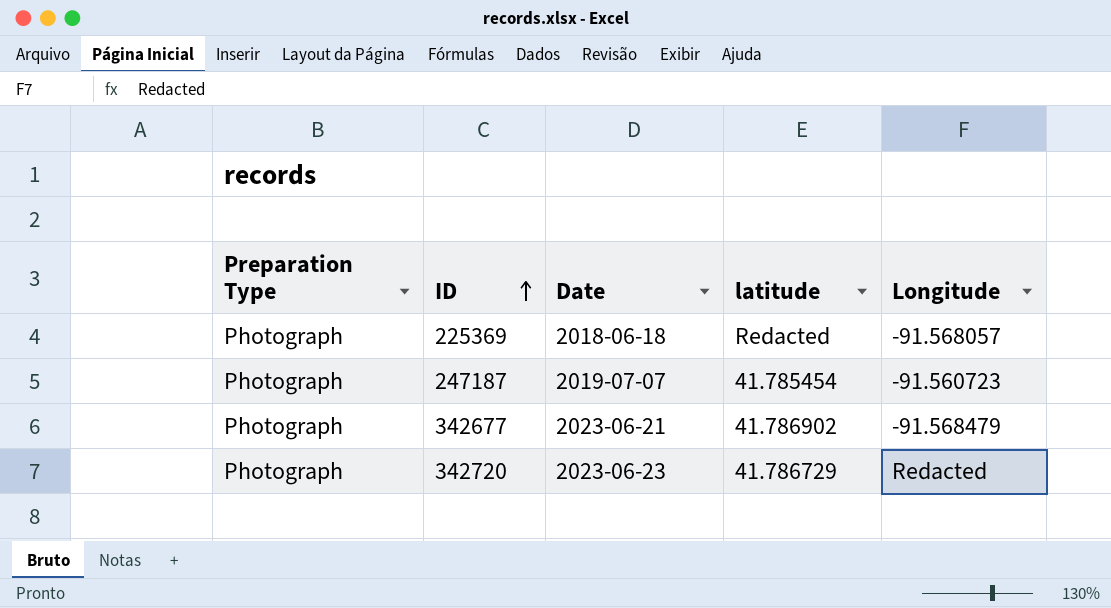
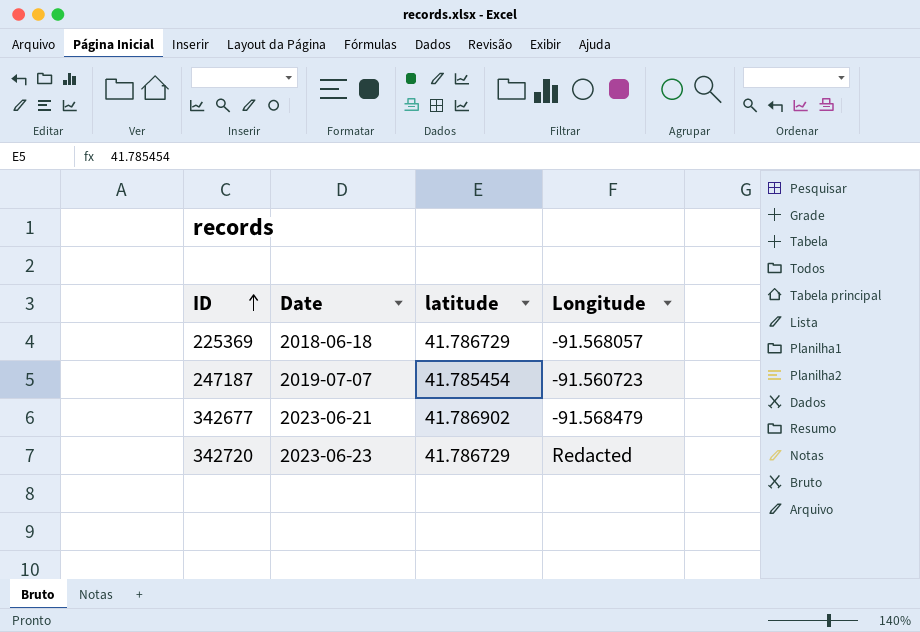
column Preparation Type | position: 1 -> none
225369 | latitude: Redacted -> 41.786729

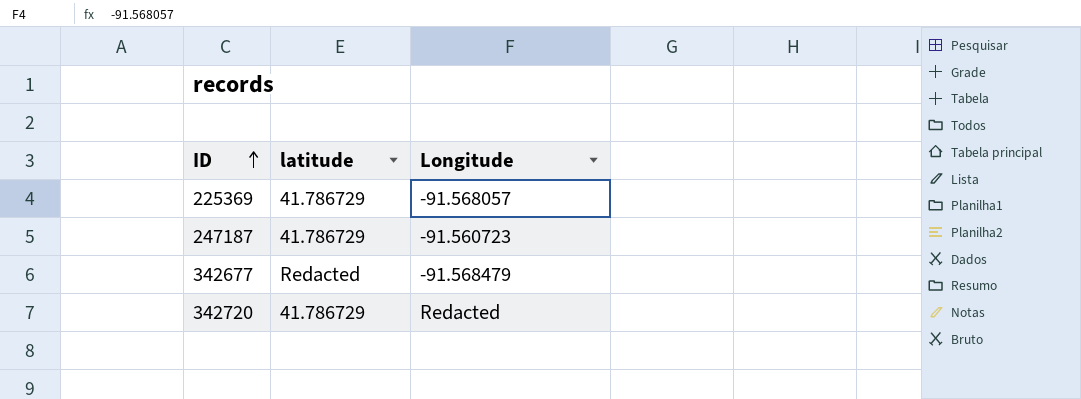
column Date | position: 2 -> none
247187 | latitude: 41.785454 -> 41.786729
342677 | latitude: 41.786902 -> Redacted

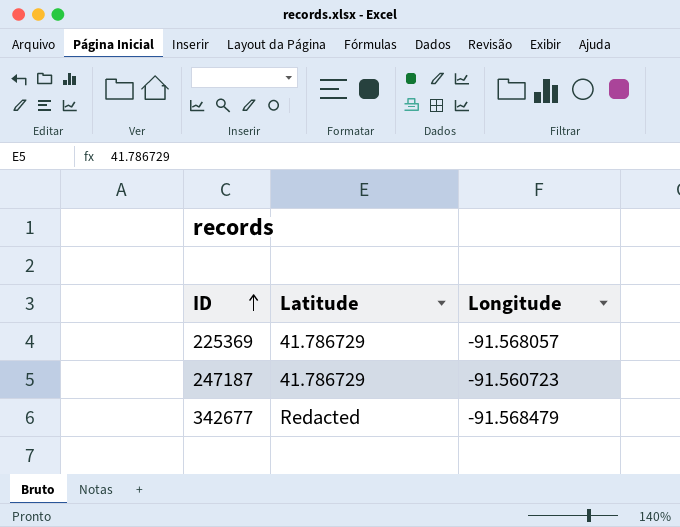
column name: latitude -> Latitude
row 342720: 41.786729 | Redacted -> none

